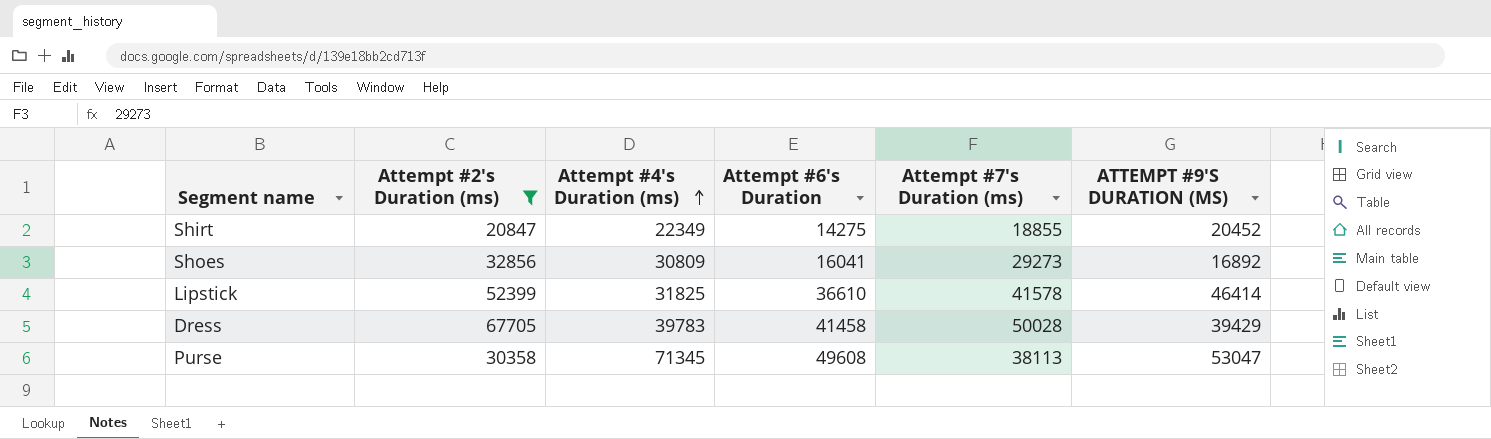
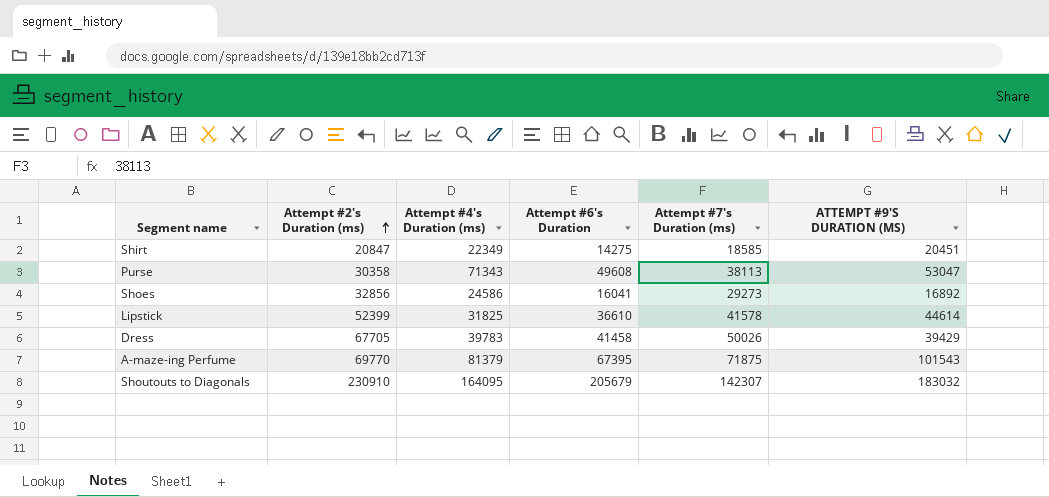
filter: Attempt #2's Duration (ms) <= 67705 -> none
row order: Attempt #4's Duration (ms) ascending -> Attempt #2's Duration (ms) ascending
Shirt | Attempt #7's Duration (ms): 18855 -> 18585
Shirt | ATTEMPT #9'S DURATION (MS): 20452 -> 20451
Purse | Attempt #4's Duration (ms): 71345 -> 71343
Shoes | Attempt #4's Duration (ms): 30809 -> 24586
Lipstick | ATTEMPT #9'S DURATION (MS): 46414 -> 44614
Dress | Attempt #7's Duration (ms): 50028 -> 50026

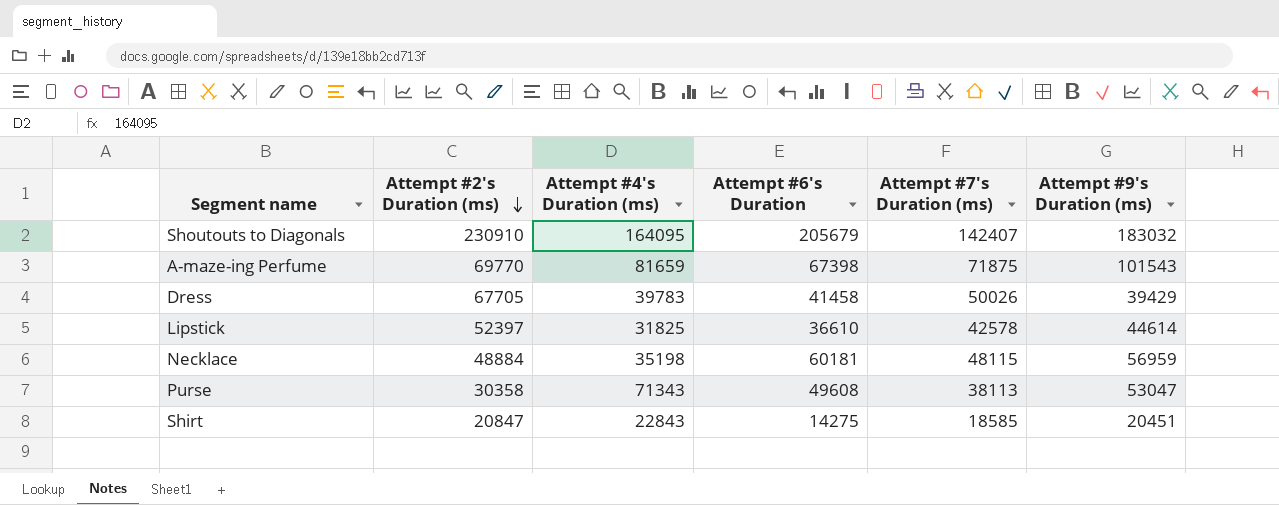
row order: Attempt #2's Duration (ms) ascending -> Attempt #2's Duration (ms) descending
column name: ATTEMPT #9'S DURATION (MS) -> Attempt #9's Duration (ms)
row Shoes: 32856 | 24586 | 16041 | 29273 | 16892 -> none
Shoutouts to Diagonals | Attempt #7's Duration (ms): 142307 -> 142407
A-maze-ing Perfume | Attempt #4's Duration (ms): 81379 -> 81659
A-maze-ing Perfume | Attempt #6's Duration: 67395 -> 67398
Lipstick | Attempt #2's Duration (ms): 52399 -> 52397
Lipstick | Attempt #7's Duration (ms): 41578 -> 42578
row Necklace: none -> 48884 | 35198 | 60181 | 48115 | 56959
Shirt | Attempt #4's Duration (ms): 22349 -> 22843

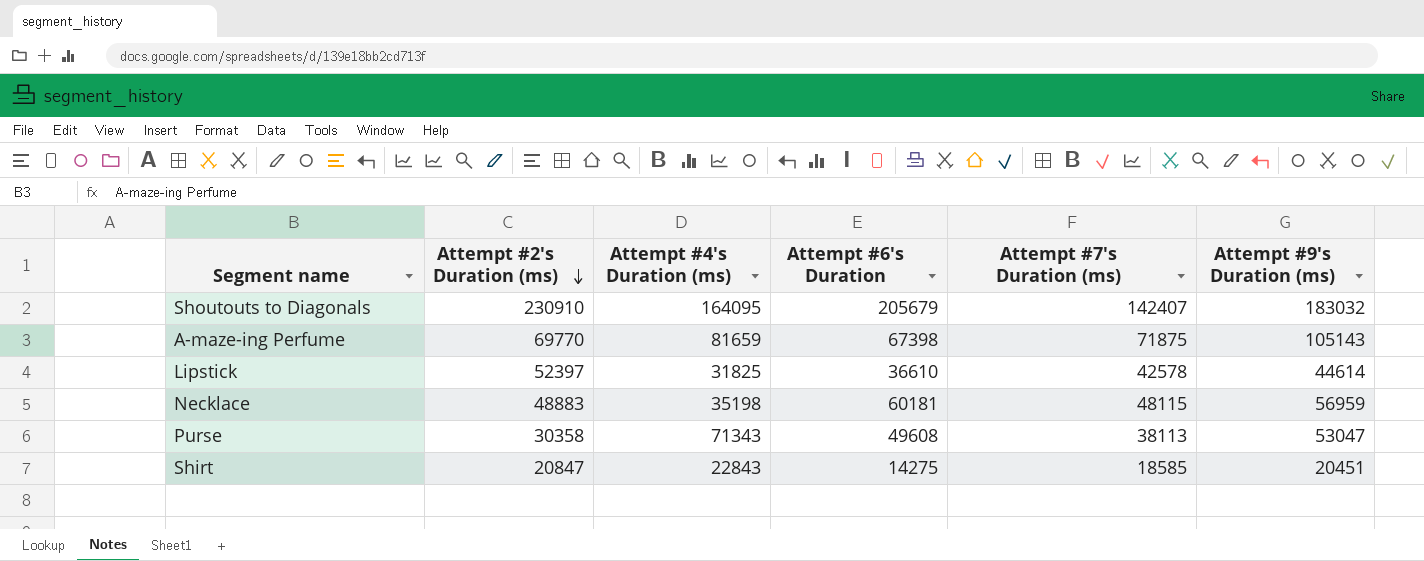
row Dress: 67705 | 39783 | 41458 | 50026 | 39429 -> none
A-maze-ing Perfume | Attempt #9's Duration (ms): 101543 -> 105143
Necklace | Attempt #2's Duration (ms): 48884 -> 48883

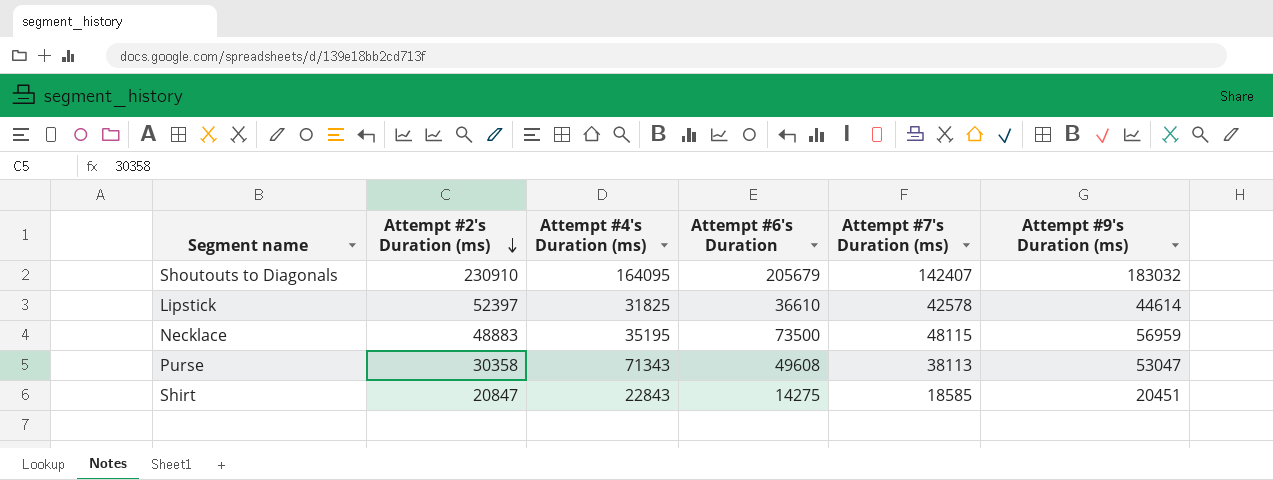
row A-maze-ing Perfume: 69770 | 81659 | 67398 | 71875 | 105143 -> none
Necklace | Attempt #4's Duration (ms): 35198 -> 35195
Necklace | Attempt #6's Duration: 60181 -> 73500

